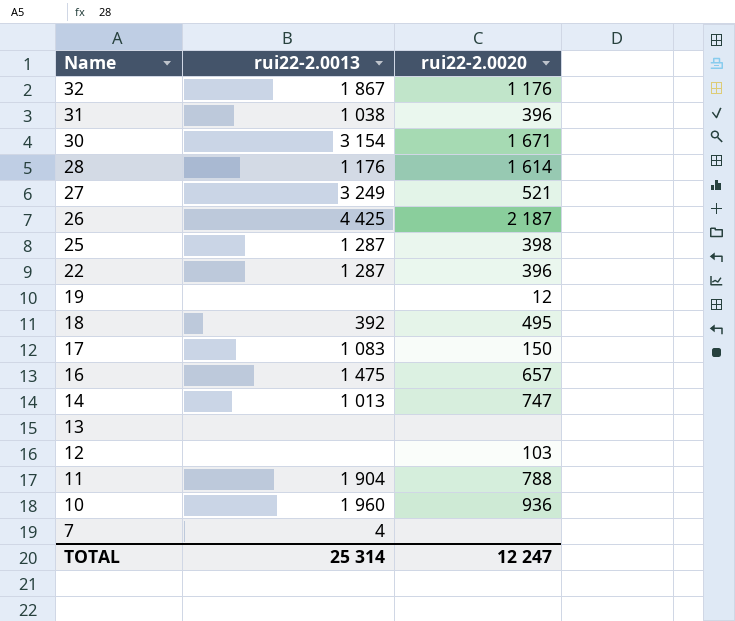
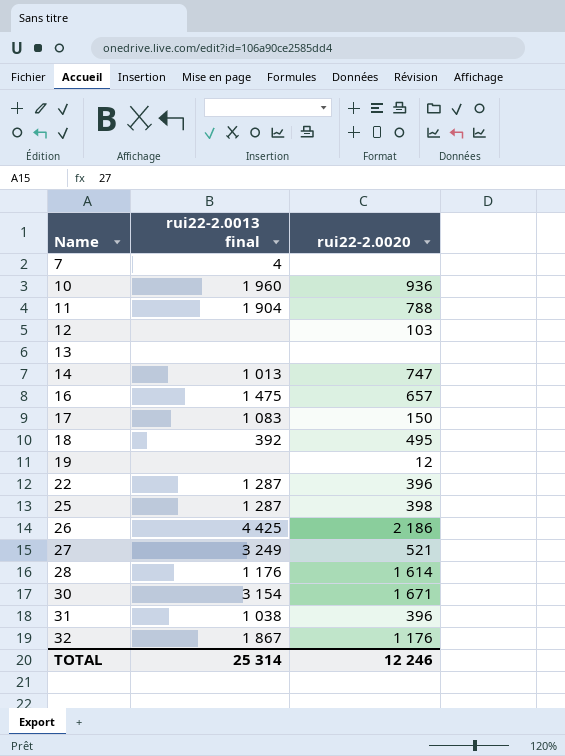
row order: Name descending -> Name ascending
column name: rui22-2.0013 -> rui22-2.0013 final
26 | rui22-2.0020: 2 187 -> 2 186
TOTAL | rui22-2.0020: 12 247 -> 12 246

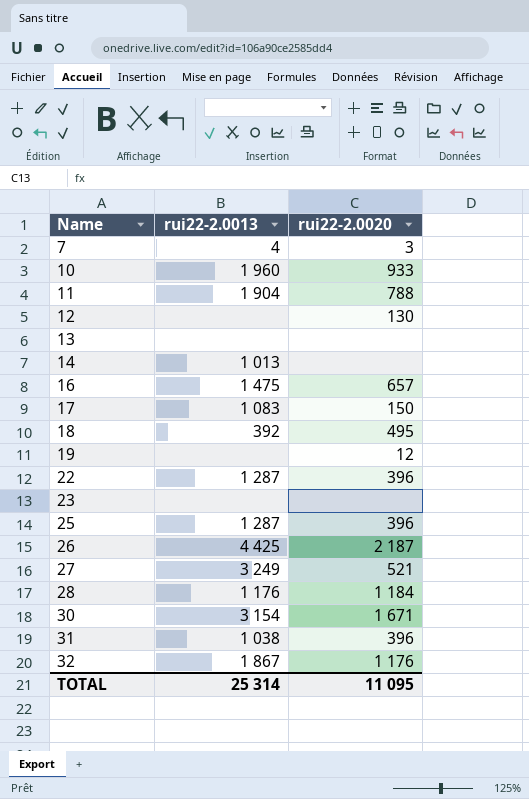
column name: rui22-2.0013 final -> rui22-2.0013
7 | rui22-2.0020: none -> 3
10 | rui22-2.0020: 936 -> 933
12 | rui22-2.0020: 103 -> 130
14 | rui22-2.0020: 747 -> none
row 23: none -> none | none
25 | rui22-2.0020: 398 -> 396
26 | rui22-2.0020: 2 186 -> 2 187
28 | rui22-2.0020: 1 614 -> 1 184
TOTAL | rui22-2.0020: 12 246 -> 11 095

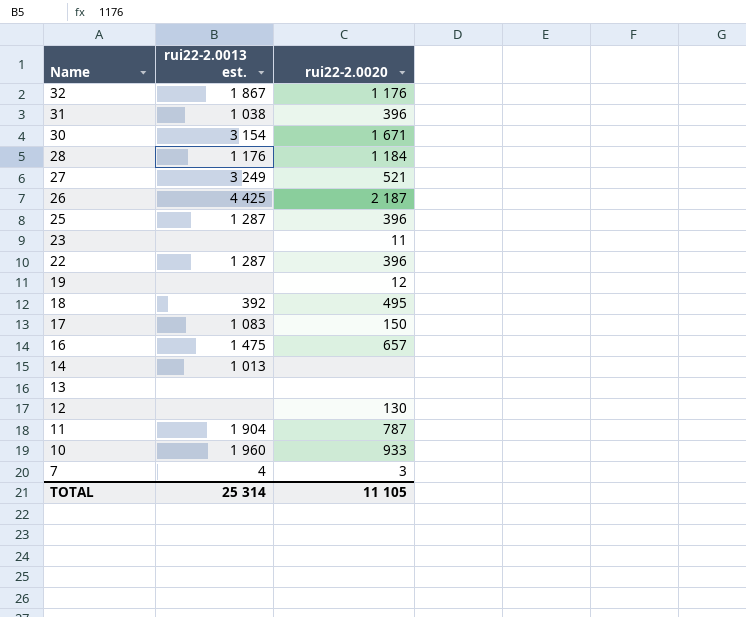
row order: Name ascending -> Name descending
column name: rui22-2.0013 -> rui22-2.0013 est.
23 | rui22-2.0020: none -> 11
11 | rui22-2.0020: 788 -> 787
TOTAL | rui22-2.0020: 11 095 -> 11 105

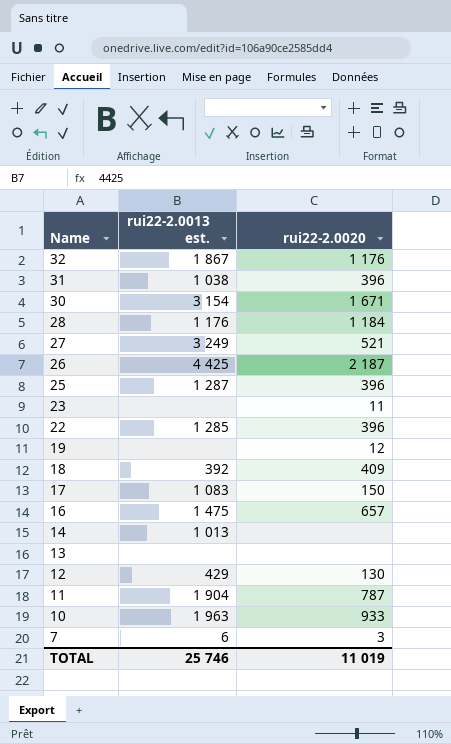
22 | rui22-2.0013 est.: 1 287 -> 1 285
18 | rui22-2.0020: 495 -> 409
12 | rui22-2.0013 est.: none -> 429
10 | rui22-2.0013 est.: 1 960 -> 1 963
7 | rui22-2.0013 est.: 4 -> 6
TOTAL | rui22-2.0013 est.: 25 314 -> 25 746
TOTAL | rui22-2.0020: 11 105 -> 11 019

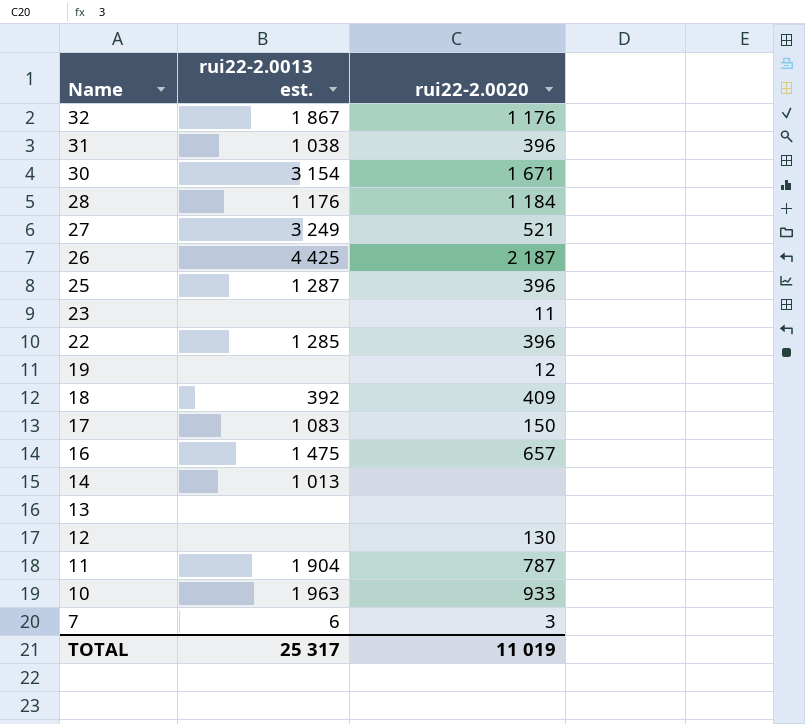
12 | rui22-2.0013 est.: 429 -> none
TOTAL | rui22-2.0013 est.: 25 746 -> 25 317

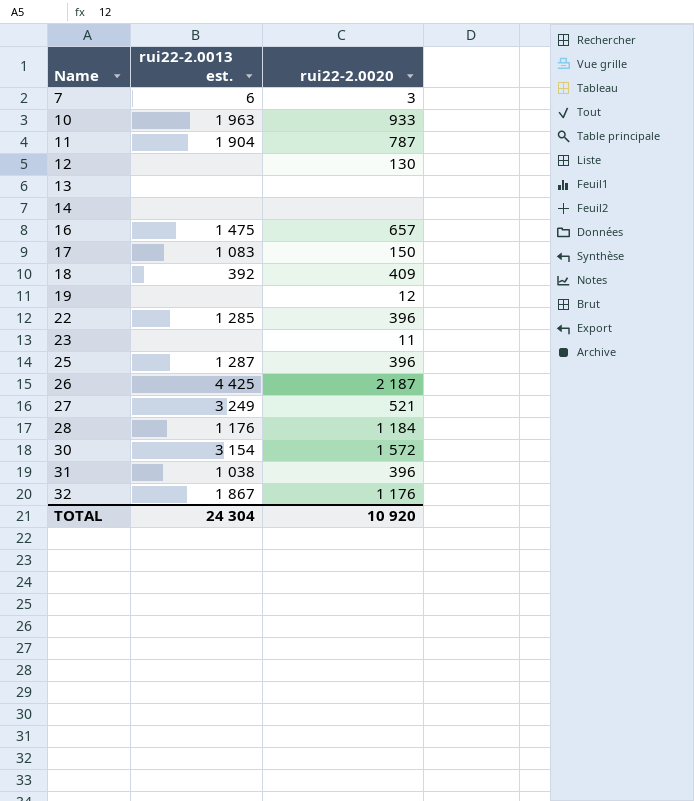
row order: Name descending -> Name ascending
14 | rui22-2.0013 est.: 1 013 -> none
30 | rui22-2.0020: 1 671 -> 1 572
TOTAL | rui22-2.0013 est.: 25 317 -> 24 304
TOTAL | rui22-2.0020: 11 019 -> 10 920

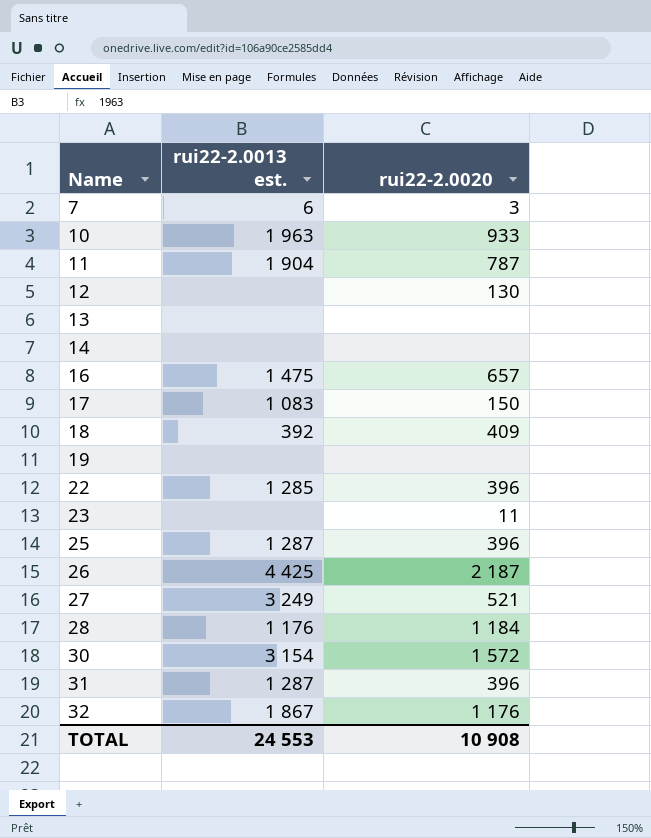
19 | rui22-2.0020: 12 -> none
31 | rui22-2.0013 est.: 1 038 -> 1 287
TOTAL | rui22-2.0013 est.: 24 304 -> 24 553
TOTAL | rui22-2.0020: 10 920 -> 10 908

